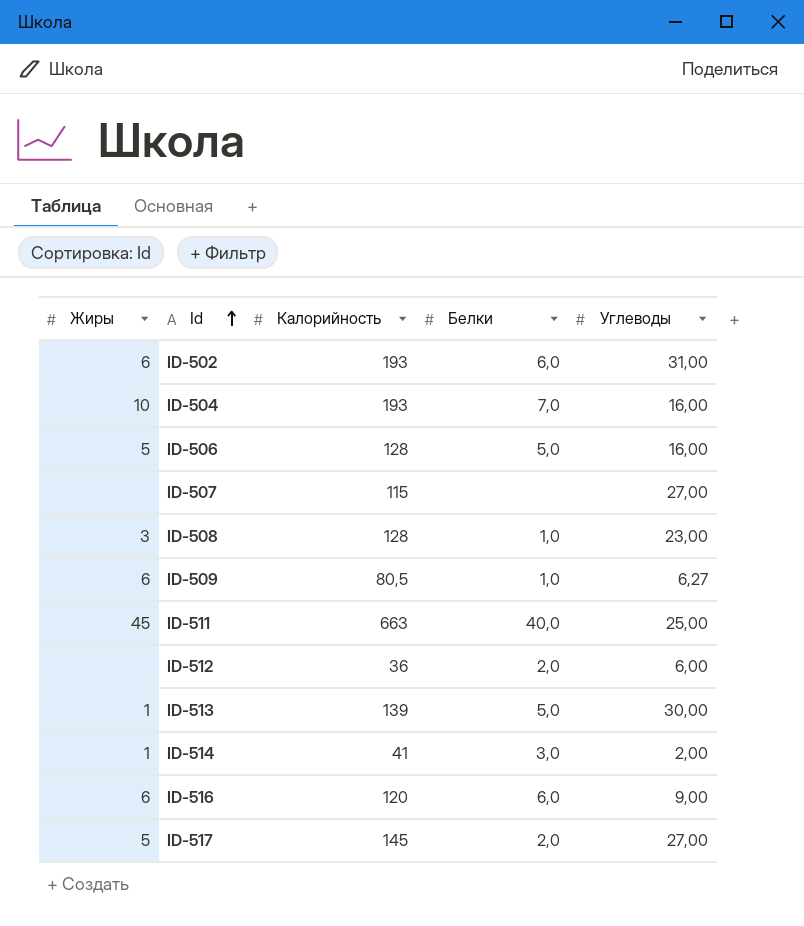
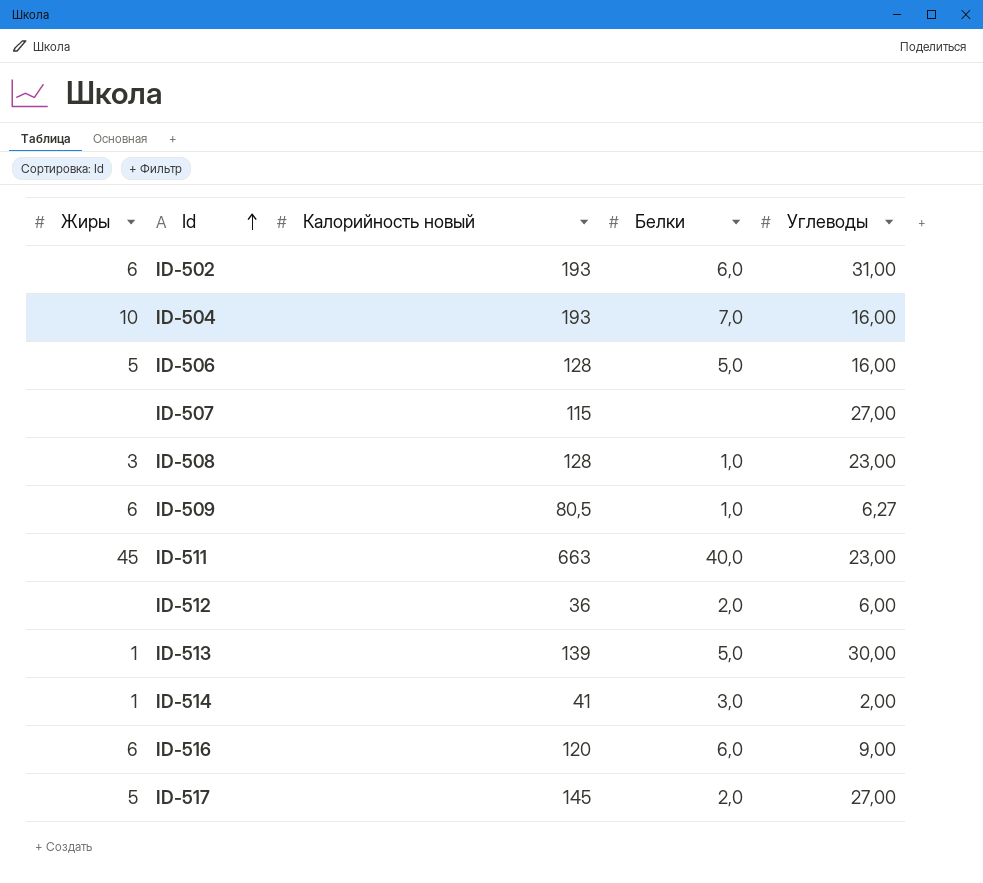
column name: Калорийность -> Калорийность новый
ID-511 | Углеводы: 25,00 -> 23,00

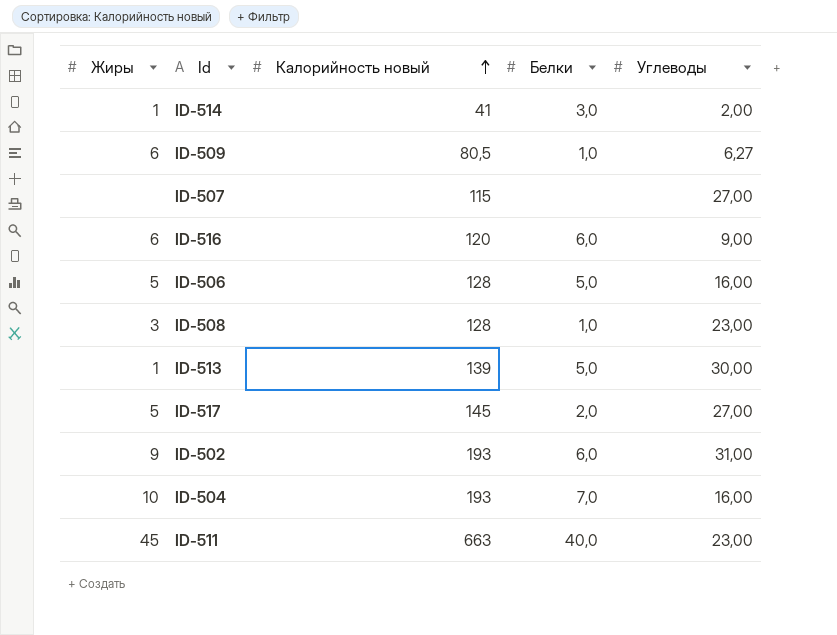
row order: Id ascending -> Калорийность новый ascending
row ID-512: none | 36 | 2,0 | 6,00 -> none
ID-502 | Жиры: 6 -> 9

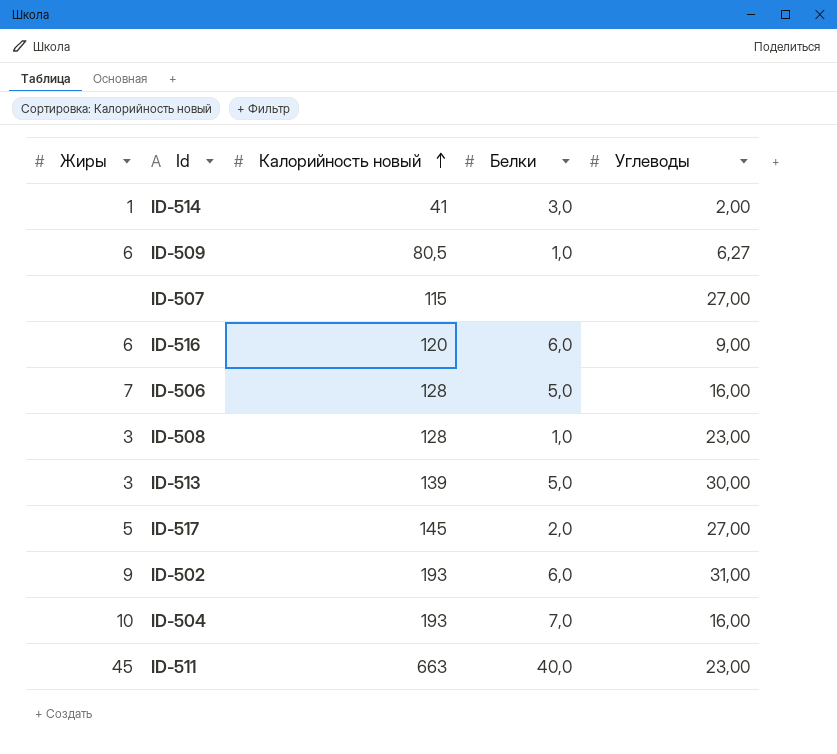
ID-506 | Жиры: 5 -> 7
ID-513 | Жиры: 1 -> 3

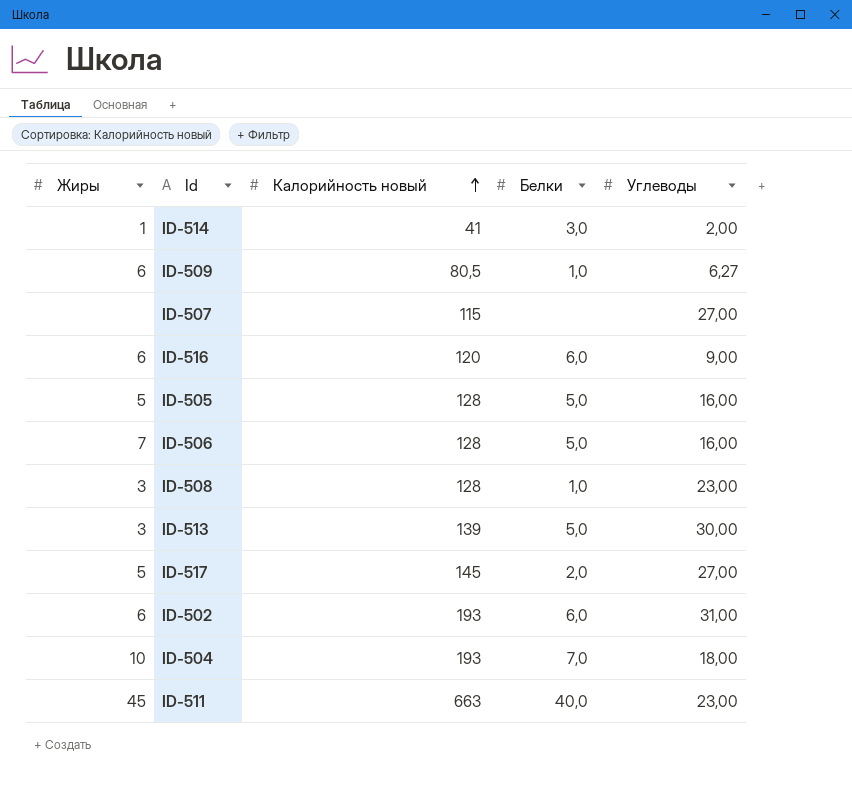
row ID-505: none -> 5 | 128 | 5,0 | 16,00
ID-502 | Жиры: 9 -> 6
ID-504 | Углеводы: 16,00 -> 18,00

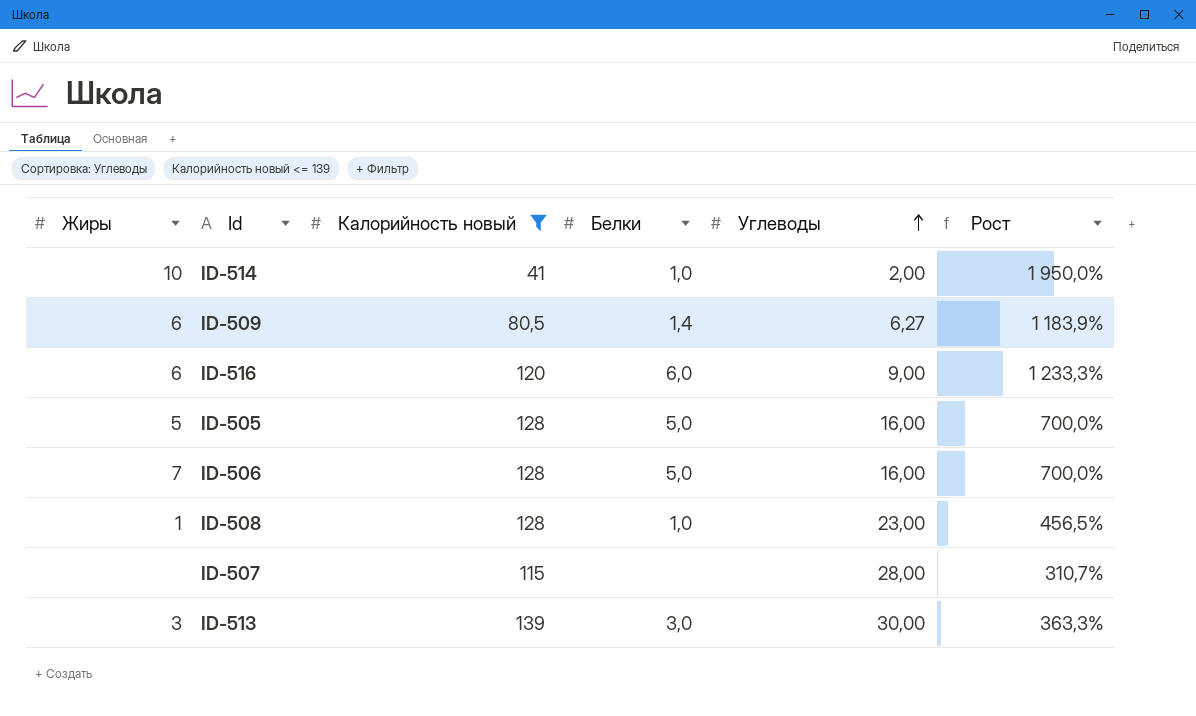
filter: none -> Калорийность новый <= 139
row order: Калорийность новый ascending -> Углеводы ascending
column Рост | formula: none -> ([Калорийность новый] - [Углеводы]) / [Углеводы]
ID-514 | Жиры: 1 -> 10
ID-514 | Белки: 3,0 -> 1,0
ID-509 | Белки: 1,0 -> 1,4
ID-508 | Жиры: 3 -> 1
ID-507 | Углеводы: 27,00 -> 28,00
ID-513 | Белки: 5,0 -> 3,0

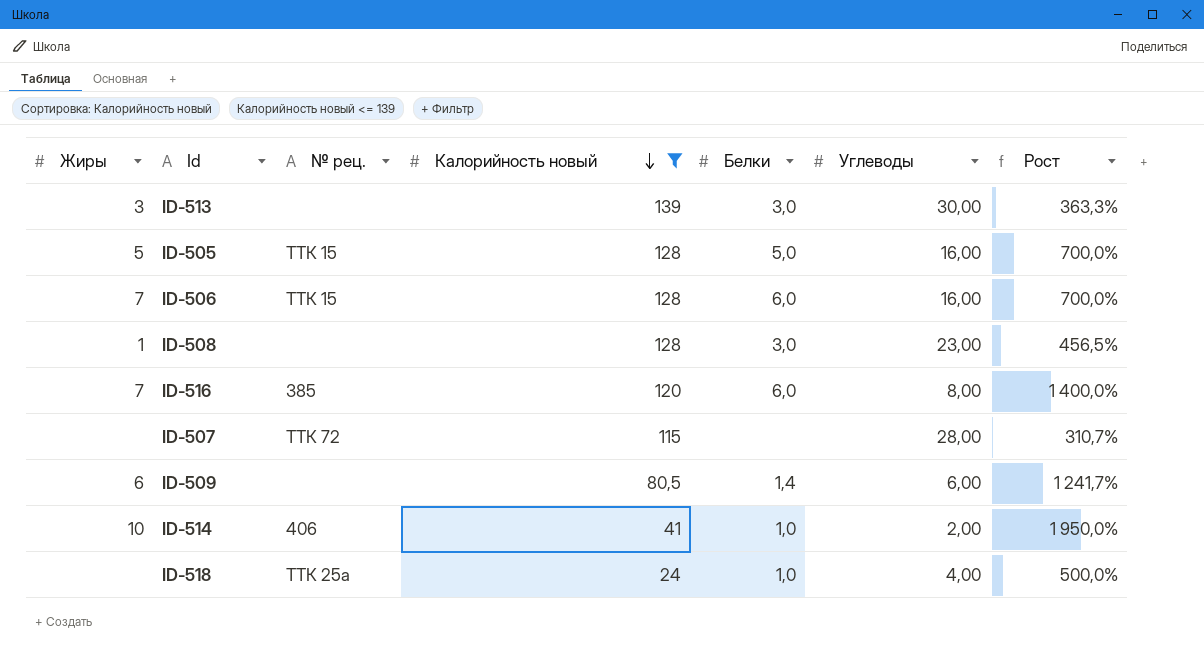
row order: Углеводы ascending -> Калорийность новый descending
column № рец. | position: none -> 3
ID-506 | Белки: 5,0 -> 6,0
ID-508 | Белки: 1,0 -> 3,0
ID-516 | Жиры: 6 -> 7
ID-516 | Углеводы: 9,00 -> 8,00
ID-516 | Рост: 1 233,3% -> 1 400,0%
ID-509 | Углеводы: 6,27 -> 6,00
ID-509 | Рост: 1 183,9% -> 1 241,7%
row ID-518: none -> none | ТТК 25а | 24 | 1,0 | 4,00 | 500,0%

